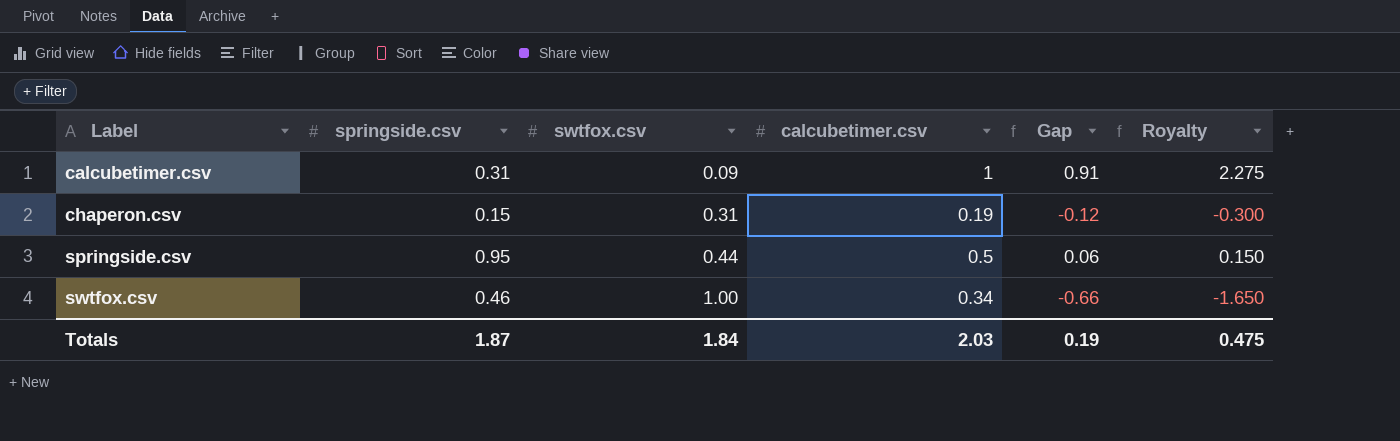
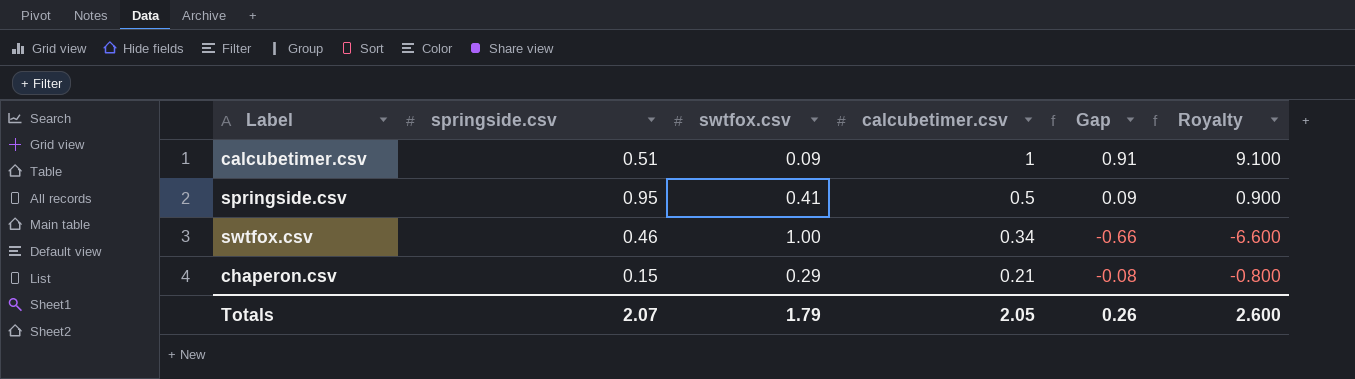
row order: Label ascending -> calcubetimer.csv descending
column Royalty | formula: [Gap] * 2.5 -> [Gap] * 10
calcubetimer.csv | springside.csv: 0.31 -> 0.51
springside.csv | swtfox.csv: 0.44 -> 0.41
springside.csv | Gap: 0.06 -> 0.09
chaperon.csv | swtfox.csv: 0.31 -> 0.29
chaperon.csv | calcubetimer.csv: 0.19 -> 0.21
chaperon.csv | Gap: -0.12 -> -0.08
Totals | springside.csv: 1.87 -> 2.07
Totals | swtfox.csv: 1.84 -> 1.79
Totals | calcubetimer.csv: 2.03 -> 2.05
Totals | Gap: 0.19 -> 0.26
Totals | Royalty: 0.475 -> 2.600

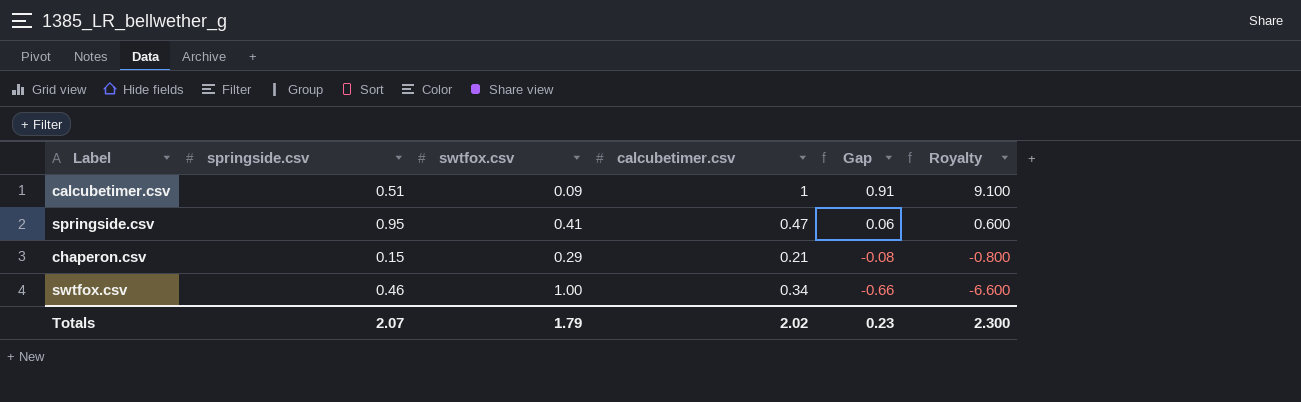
row order: calcubetimer.csv descending -> Gap descending
springside.csv | calcubetimer.csv: 0.5 -> 0.47
springside.csv | Gap: 0.09 -> 0.06
springside.csv | Royalty: 0.900 -> 0.600
Totals | calcubetimer.csv: 2.05 -> 2.02
Totals | Gap: 0.26 -> 0.23
Totals | Royalty: 2.600 -> 2.300

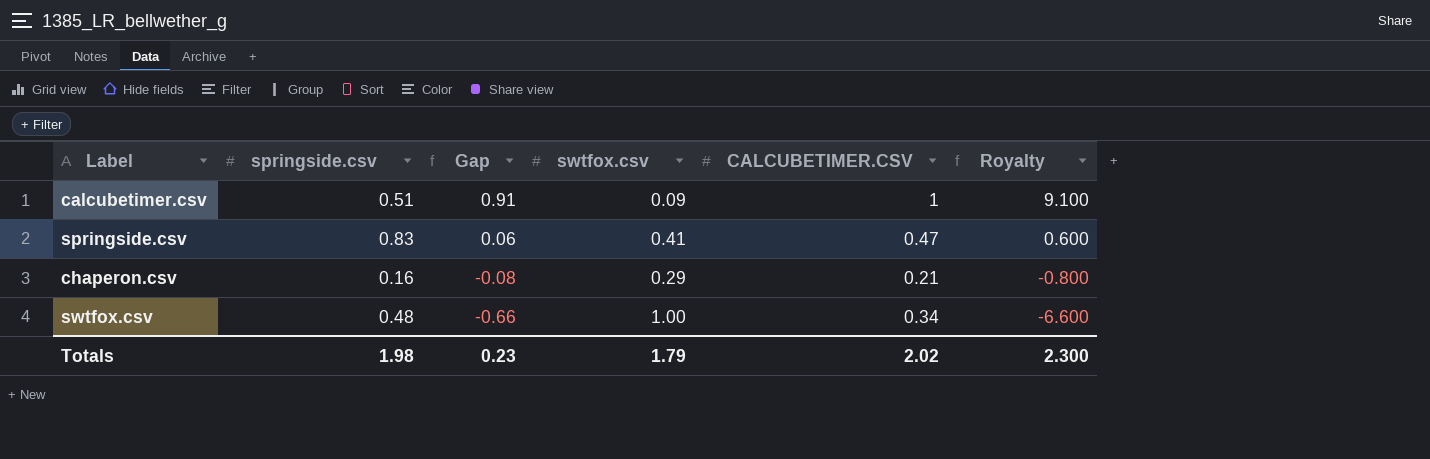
column Gap | position: 5 -> 3
column name: calcubetimer.csv -> CALCUBETIMER.CSV
springside.csv | springside.csv: 0.95 -> 0.83
chaperon.csv | springside.csv: 0.15 -> 0.16
swtfox.csv | springside.csv: 0.46 -> 0.48
Totals | springside.csv: 2.07 -> 1.98

